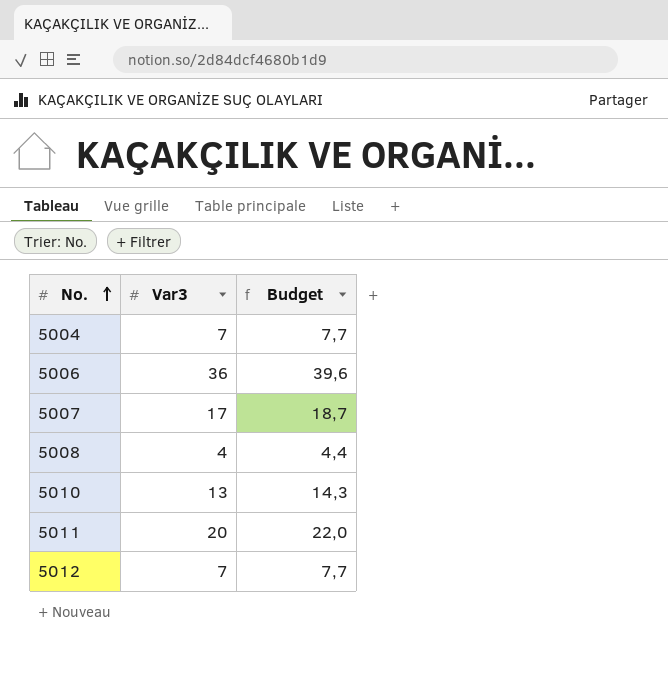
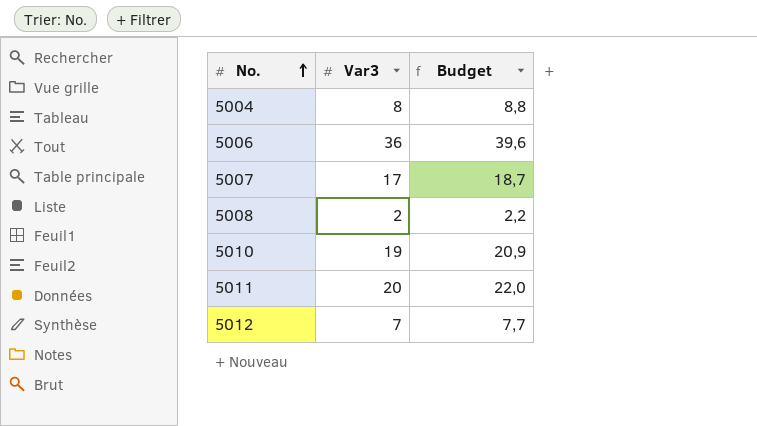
5004 | Var3: 7 -> 8
5004 | Budget: 7,7 -> 8,8
5008 | Var3: 4 -> 2
5008 | Budget: 4,4 -> 2,2
5010 | Var3: 13 -> 19
5010 | Budget: 14,3 -> 20,9

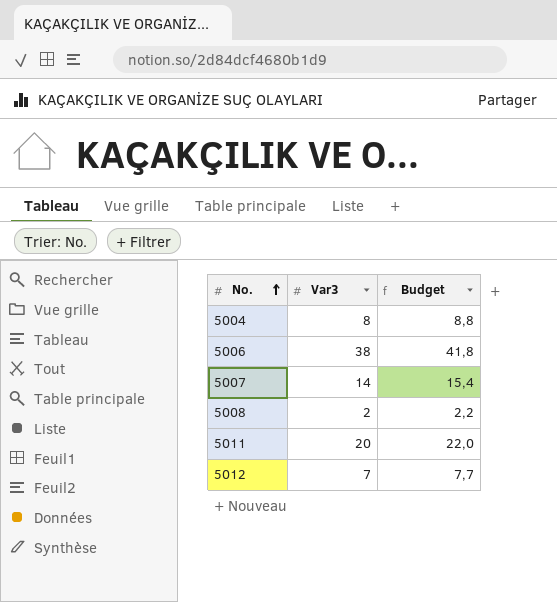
row 5010: 19 | 20,9 -> none
5006 | Var3: 36 -> 38
5006 | Budget: 39,6 -> 41,8
5007 | Var3: 17 -> 14
5007 | Budget: 18,7 -> 15,4

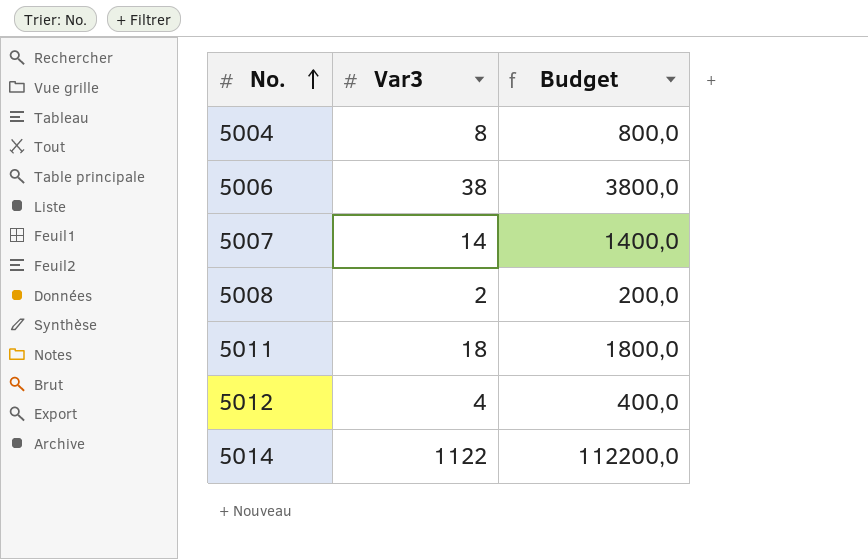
column Budget | formula: [Var3] * 1,1 -> [Var3] * 100
5011 | Var3: 20 -> 18
5012 | Var3: 7 -> 4
row 5014: none -> 1122 | 112200,0

